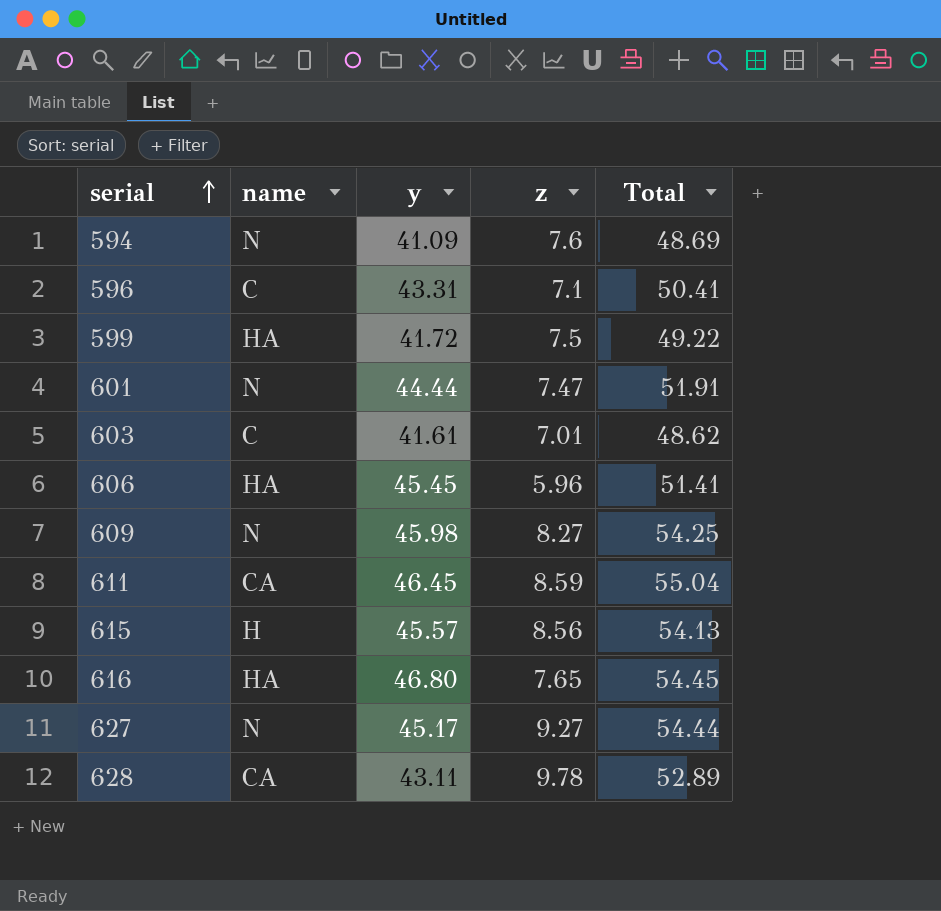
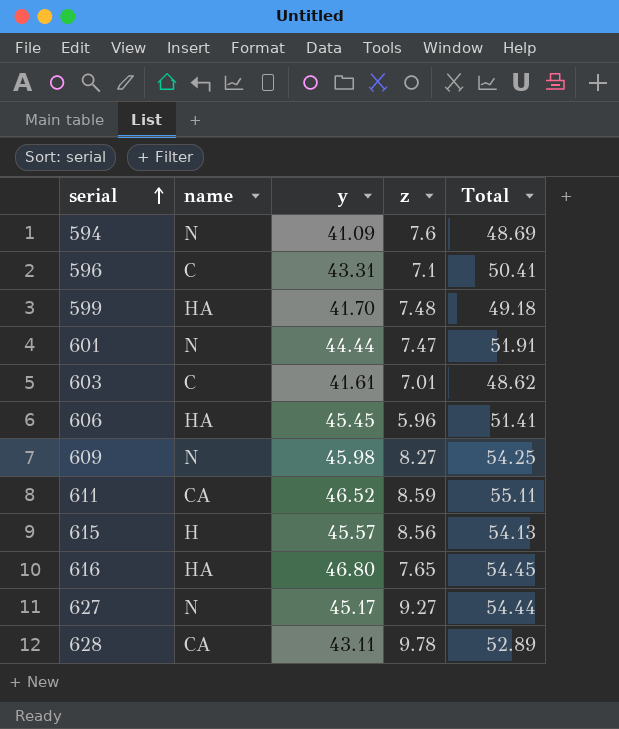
599 | y: 41.72 -> 41.70
599 | z: 7.5 -> 7.48
599 | Total: 49.22 -> 49.18
611 | y: 46.45 -> 46.52
611 | Total: 55.04 -> 55.11

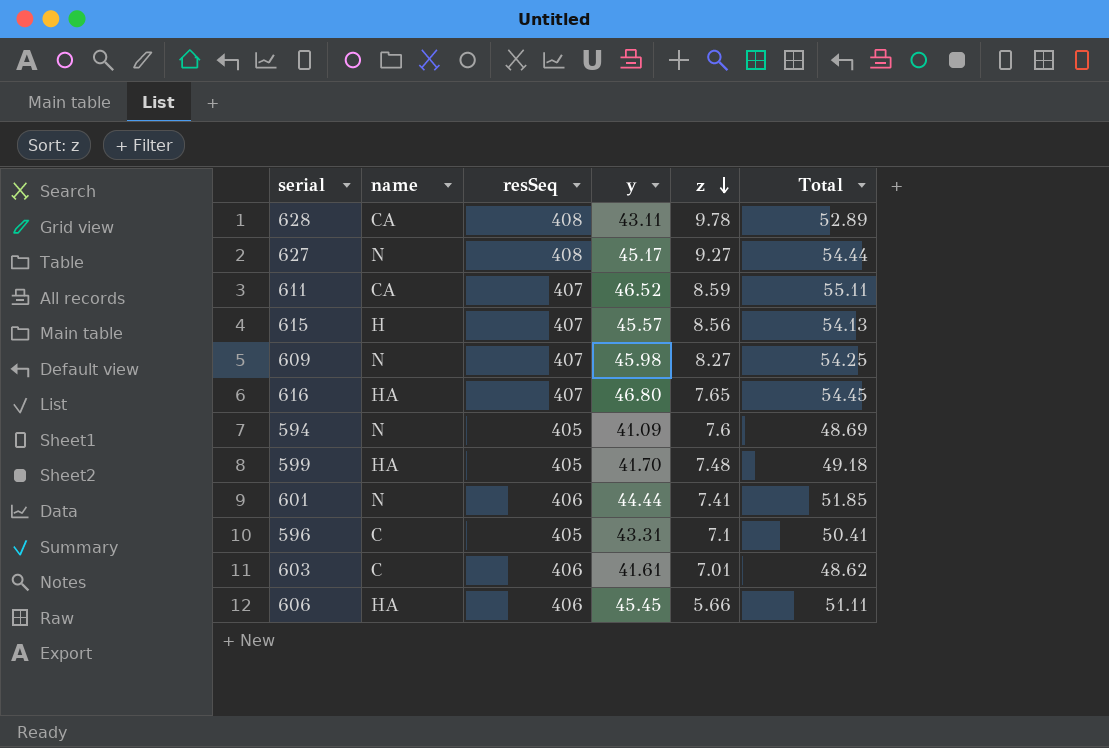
row order: serial ascending -> z descending
column resSeq | position: none -> 3
601 | z: 7.47 -> 7.41
601 | Total: 51.91 -> 51.85
606 | z: 5.96 -> 5.66
606 | Total: 51.41 -> 51.11

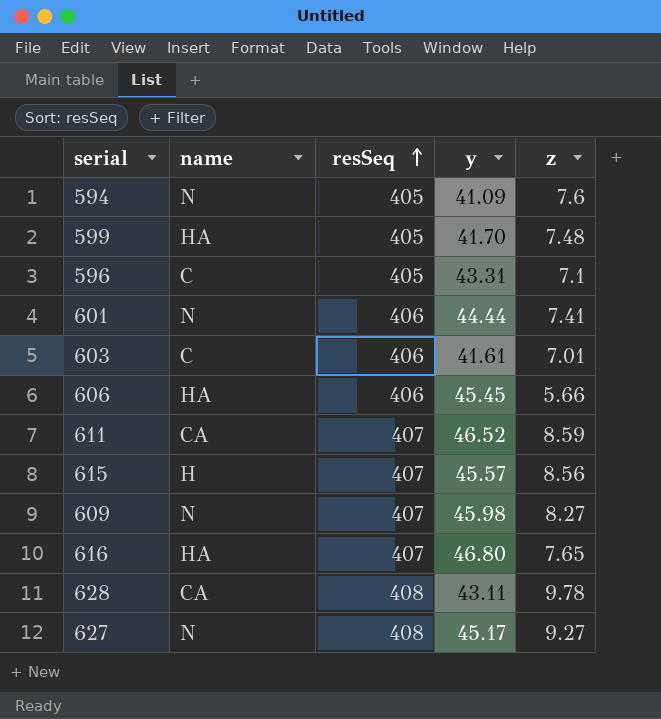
row order: z descending -> resSeq ascending
column Total | formula: [y] + [z] -> none

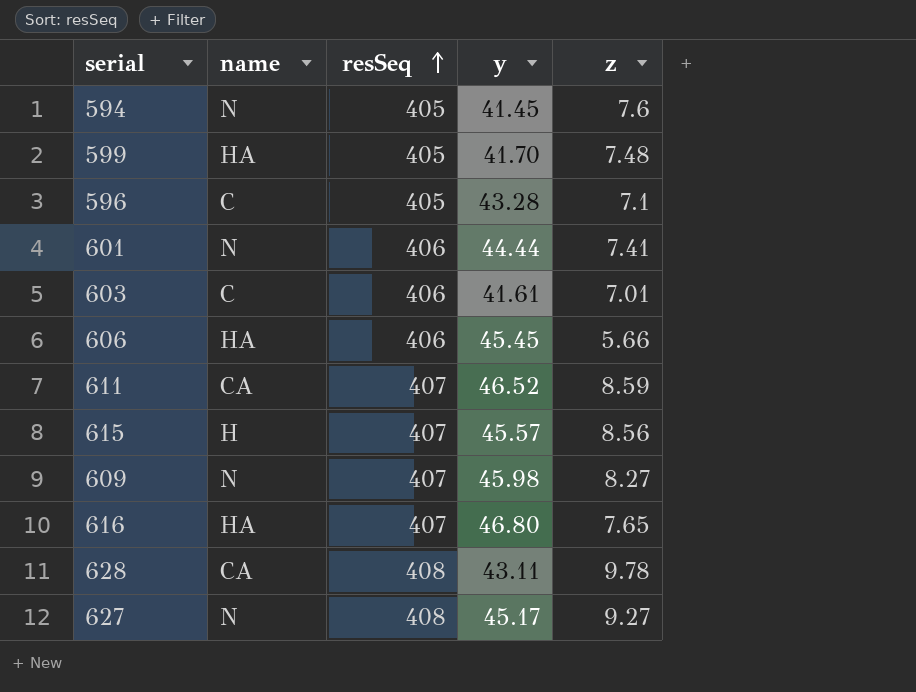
594 | y: 41.09 -> 41.45
596 | y: 43.31 -> 43.28

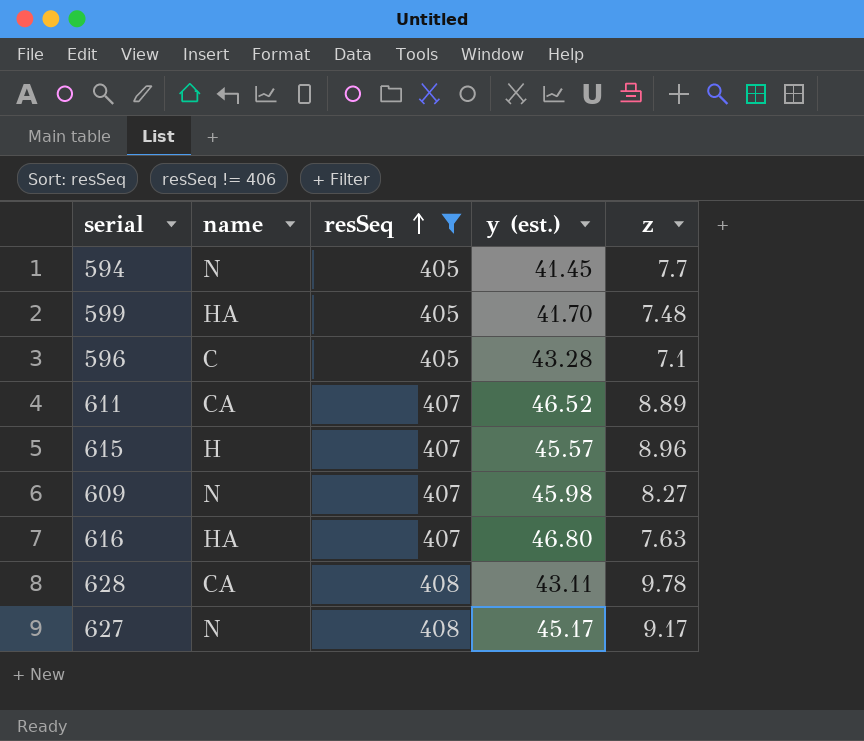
filter: none -> resSeq != 406
column name: y -> y (est.)
594 | z: 7.6 -> 7.7
611 | z: 8.59 -> 8.89
615 | z: 8.56 -> 8.96
616 | z: 7.65 -> 7.63
627 | z: 9.27 -> 9.17

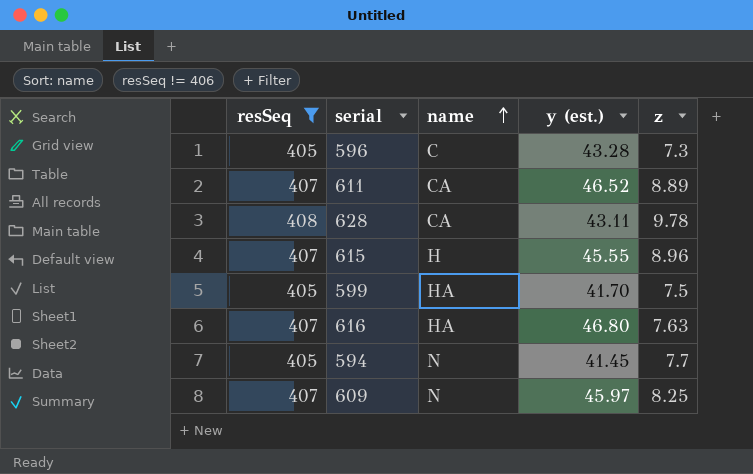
row order: resSeq ascending -> name ascending
column resSeq | position: 3 -> 1
row 627: N | 408 | 45.17 | 9.17 -> none
596 | z: 7.1 -> 7.3
615 | y (est.): 45.57 -> 45.55
599 | z: 7.48 -> 7.5
609 | y (est.): 45.98 -> 45.97
609 | z: 8.27 -> 8.25

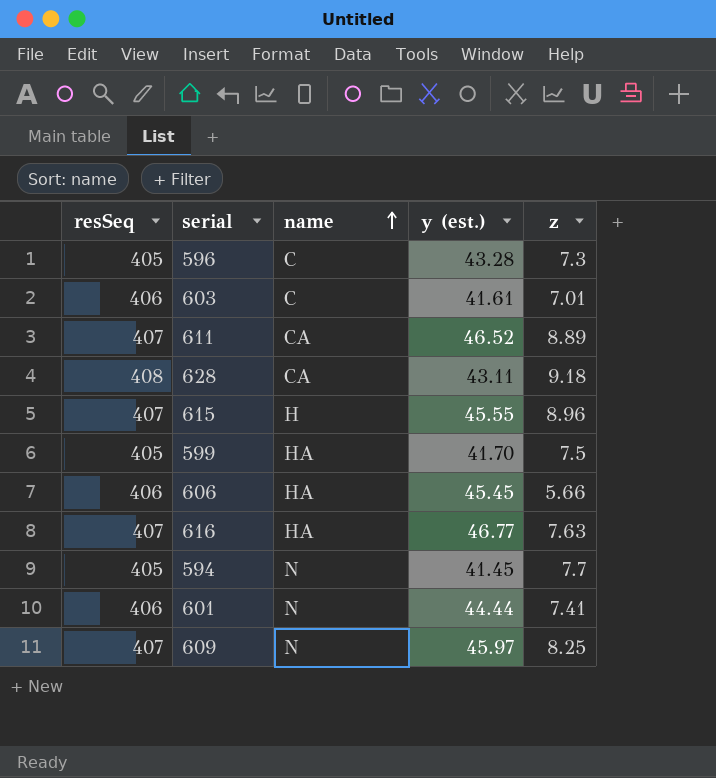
filter: resSeq != 406 -> none
628 | z: 9.78 -> 9.18
616 | y (est.): 46.80 -> 46.77

